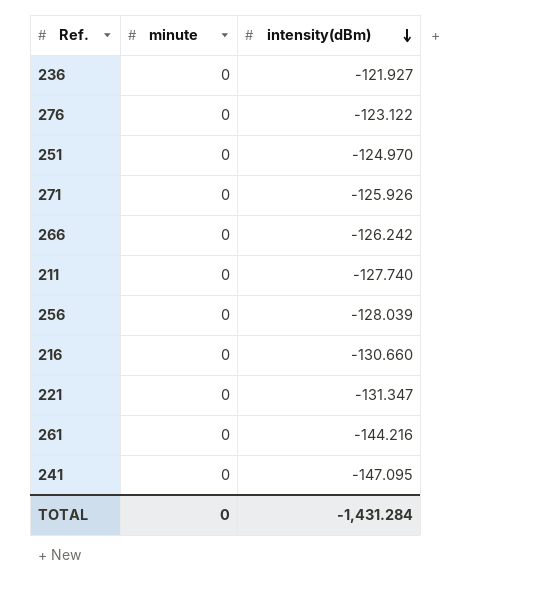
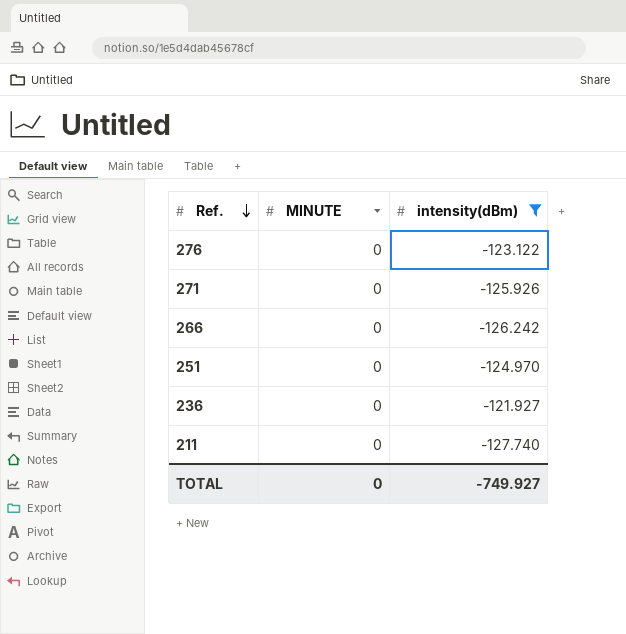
filter: none -> intensity(dBm) >= -127.740
row order: intensity(dBm) descending -> Ref. descending
column name: minute -> MINUTE
TOTAL | intensity(dBm): -1,431.284 -> -749.927

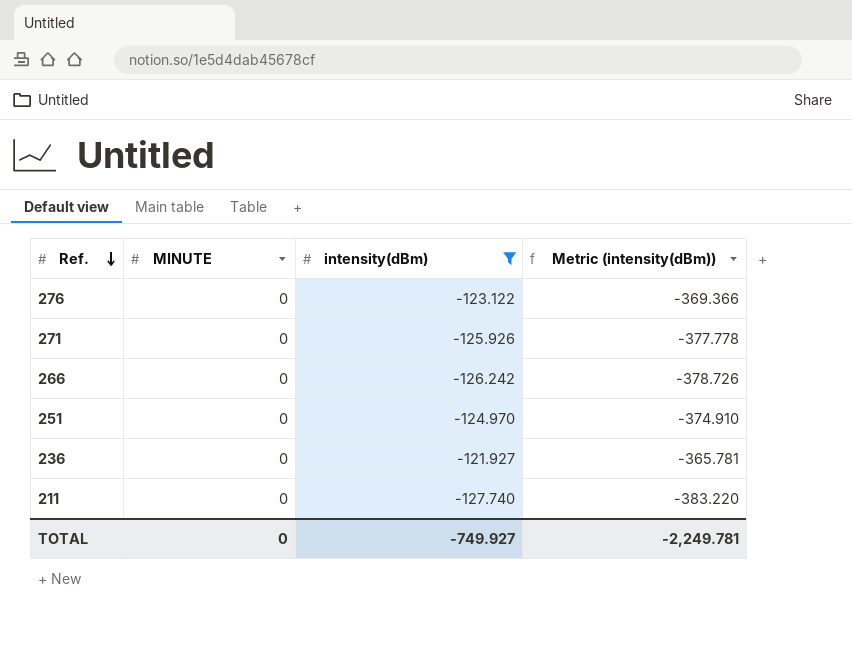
column Metric (intensity(dBm)) | formula: none -> [intensity(dBm)] * 3

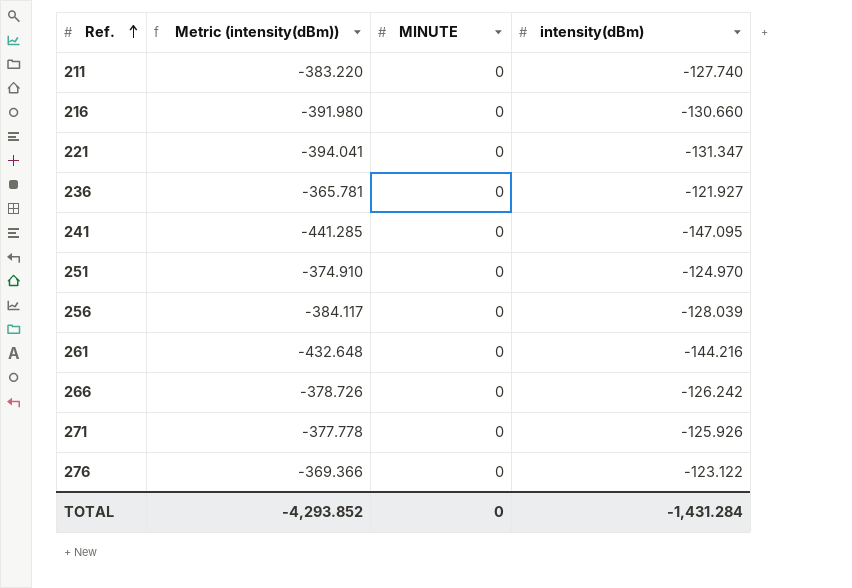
filter: intensity(dBm) >= -127.740 -> none
row order: Ref. descending -> Ref. ascending
column Metric (intensity(dBm)) | position: 4 -> 2
TOTAL | Metric (intensity(dBm)): -2,249.781 -> -4,293.852
TOTAL | intensity(dBm): -749.927 -> -1,431.284

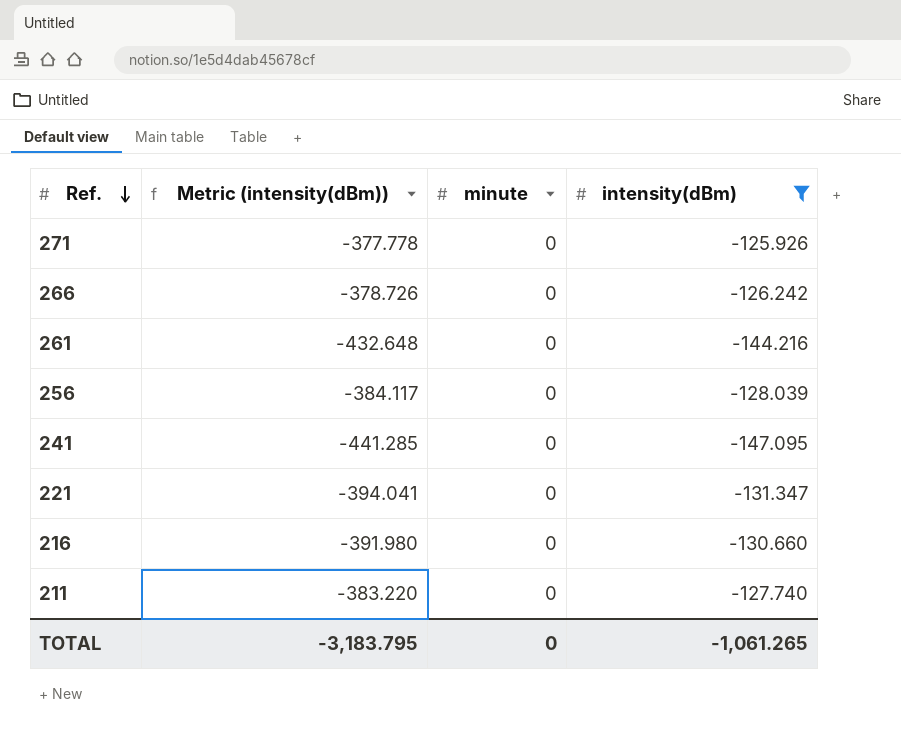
filter: none -> intensity(dBm) <= -125.926
row order: Ref. ascending -> Ref. descending
column name: MINUTE -> minute
TOTAL | Metric (intensity(dBm)): -4,293.852 -> -3,183.795
TOTAL | intensity(dBm): -1,431.284 -> -1,061.265

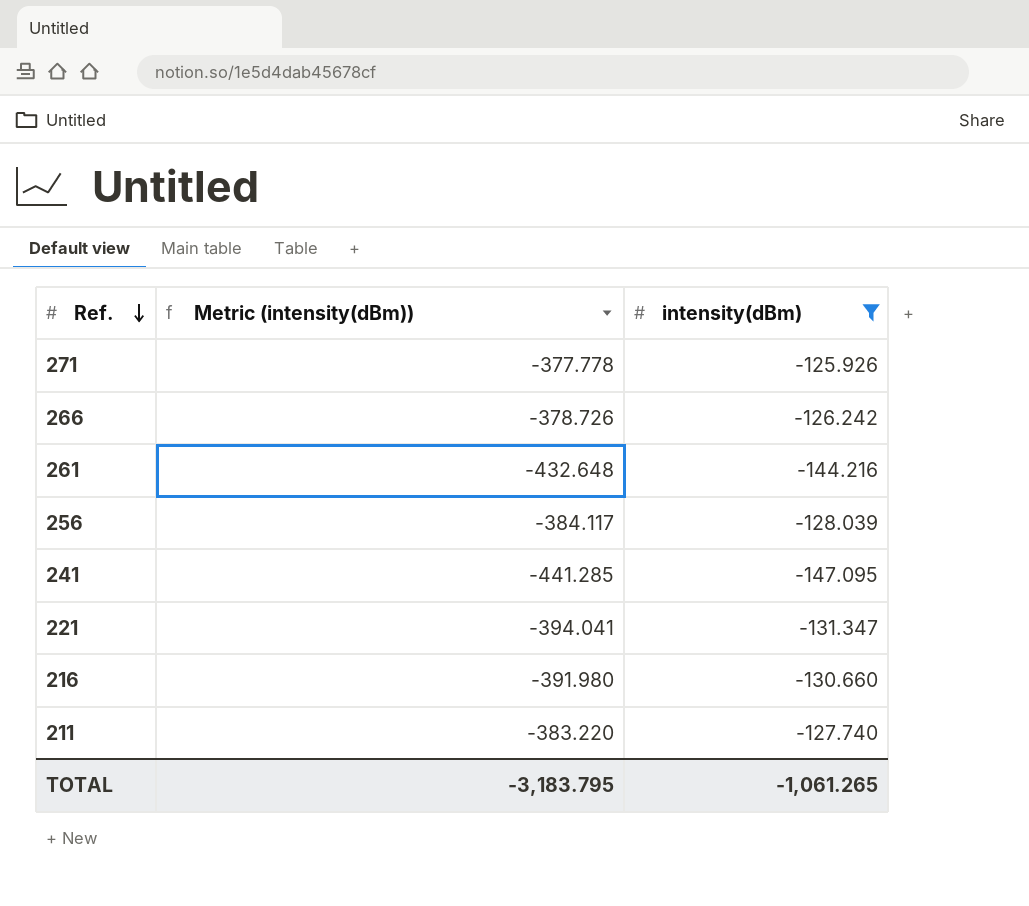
column minute | position: 3 -> none

